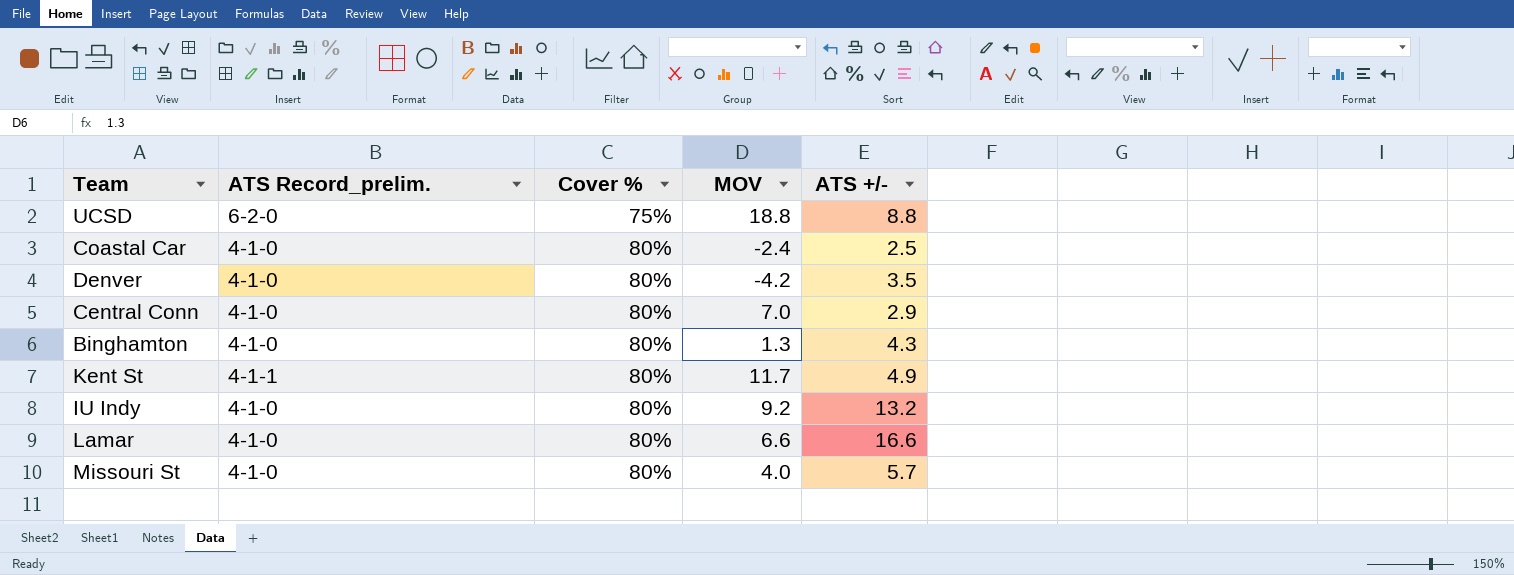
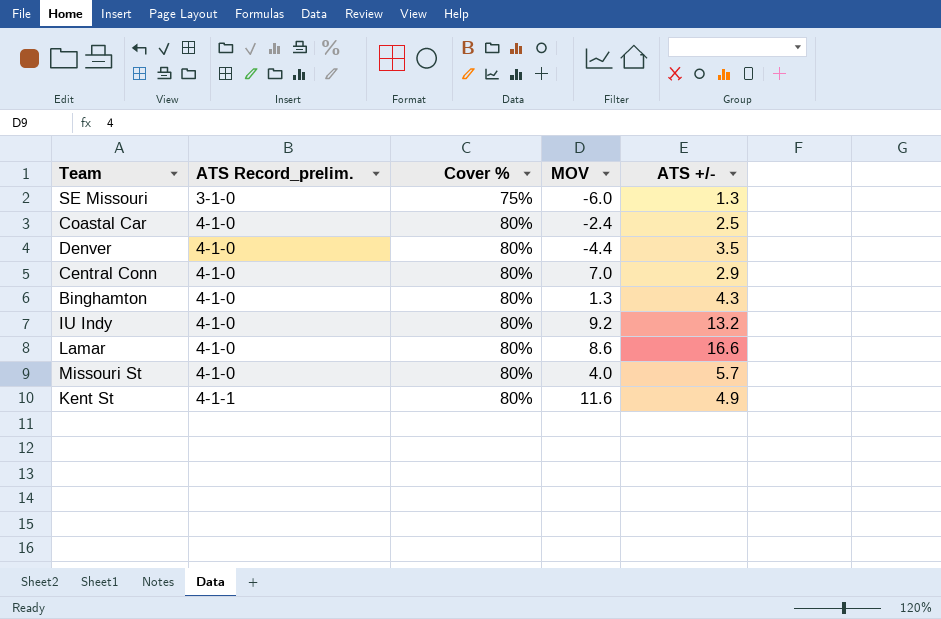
row order: Cover % ascending -> ATS Record_prelim. ascending
row UCSD: 6-2-0 | 75% | 18.8 | 8.8 -> none
row SE Missouri: none -> 3-1-0 | 75% | -6.0 | 1.3
Denver | MOV: -4.2 -> -4.4
Lamar | MOV: 6.6 -> 8.6
Kent St | MOV: 11.7 -> 11.6

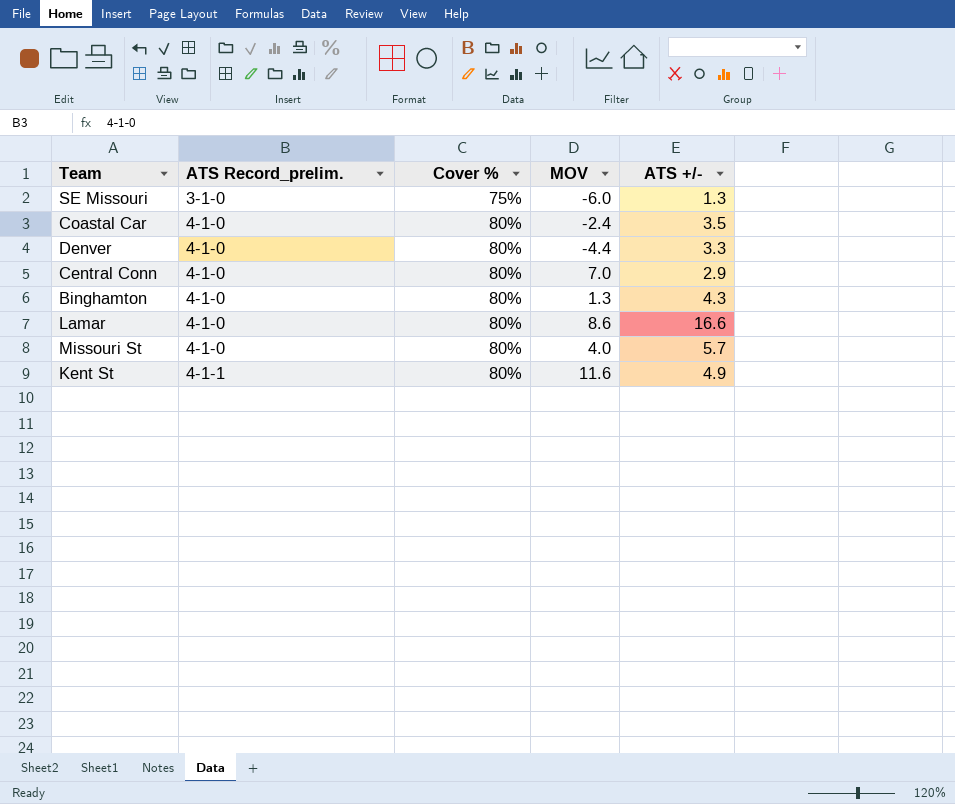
row IU Indy: 4-1-0 | 80% | 9.2 | 13.2 -> none
Coastal Car | ATS +/-: 2.5 -> 3.5
Denver | ATS +/-: 3.5 -> 3.3

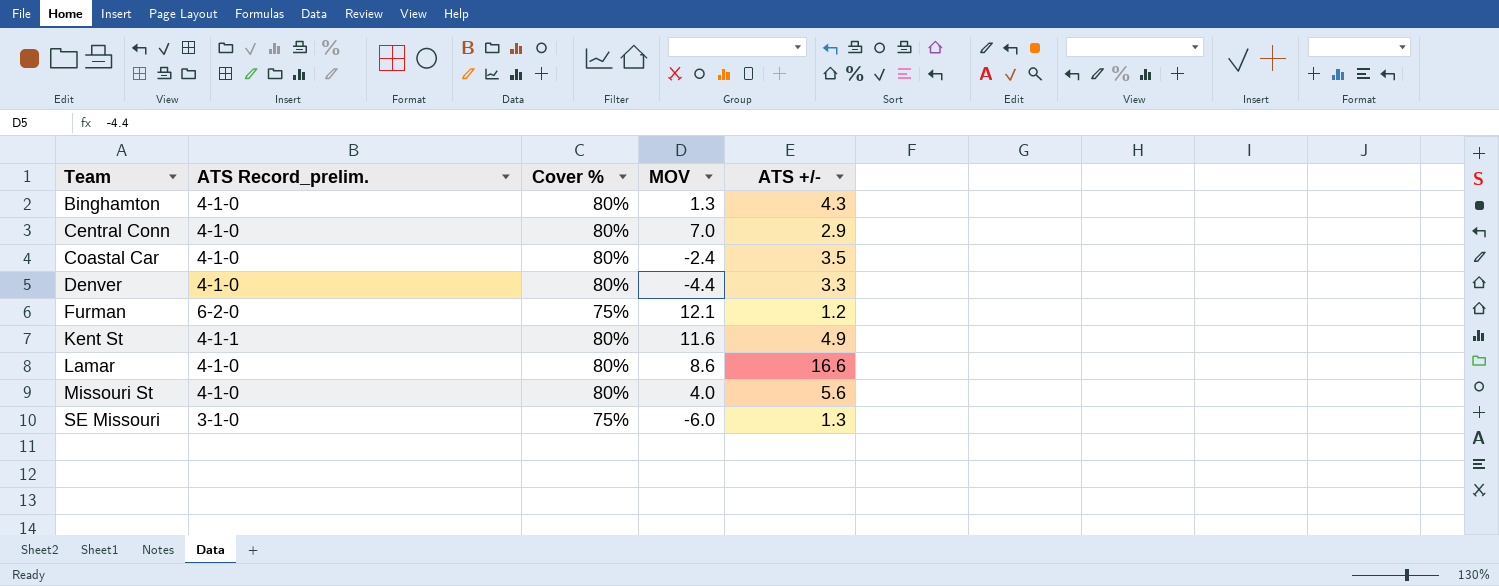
row order: ATS Record_prelim. ascending -> Team ascending
row Furman: none -> 6-2-0 | 75% | 12.1 | 1.2
Missouri St | ATS +/-: 5.7 -> 5.6

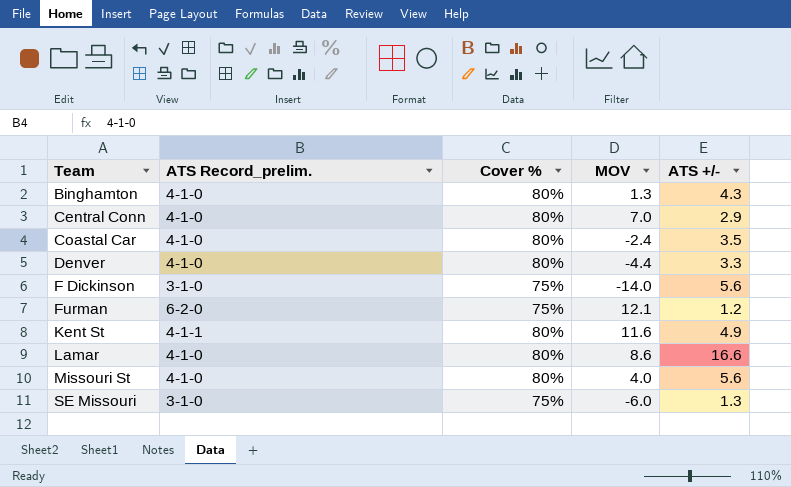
row F Dickinson: none -> 3-1-0 | 75% | -14.0 | 5.6

